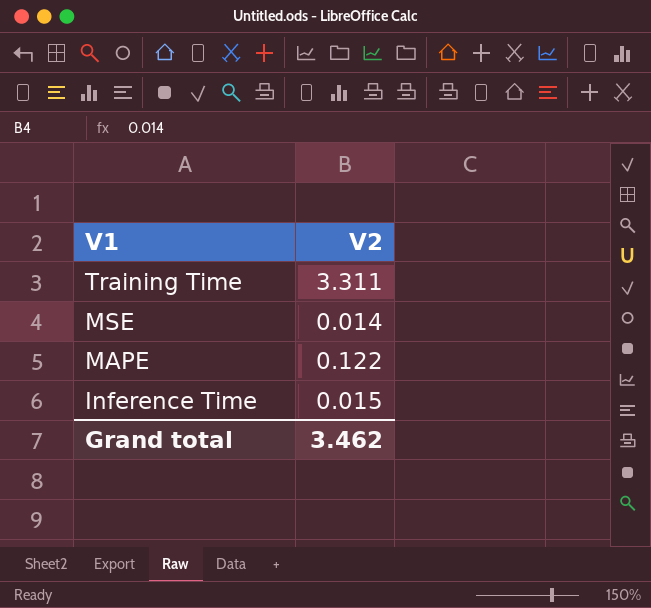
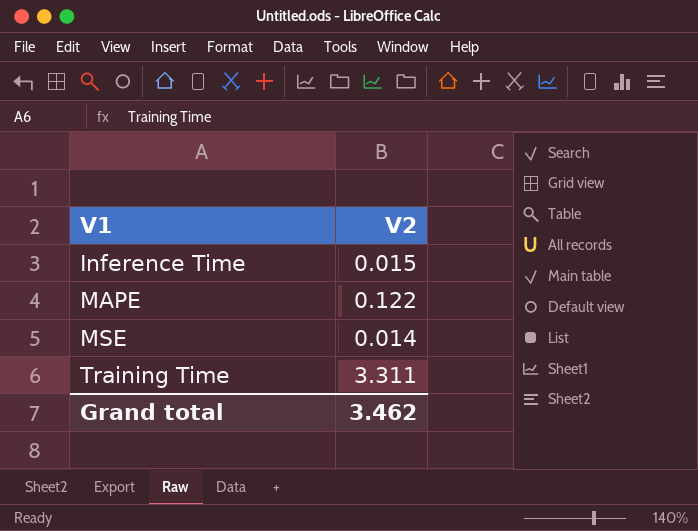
row order: V1 descending -> V1 ascending

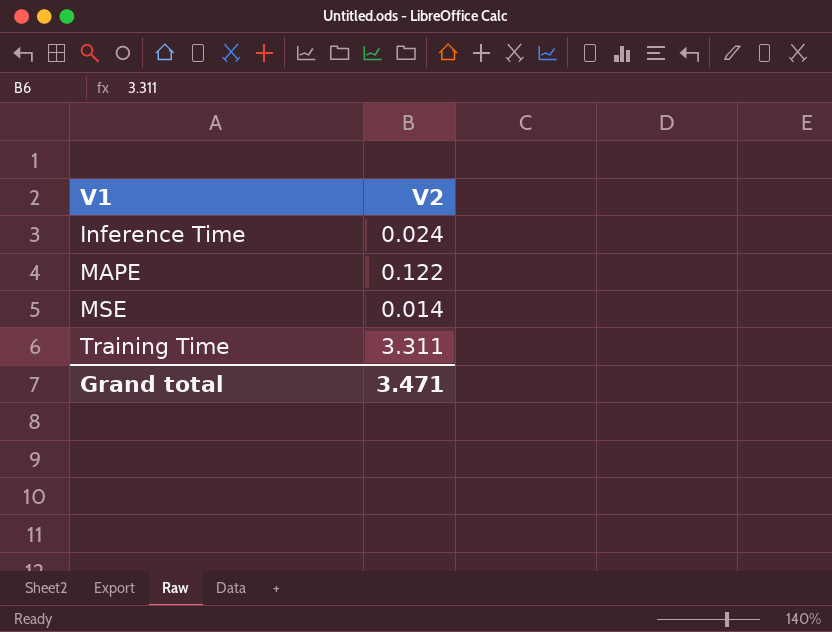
Inference Time | V2: 0.015 -> 0.024
Grand total | V2: 3.462 -> 3.471

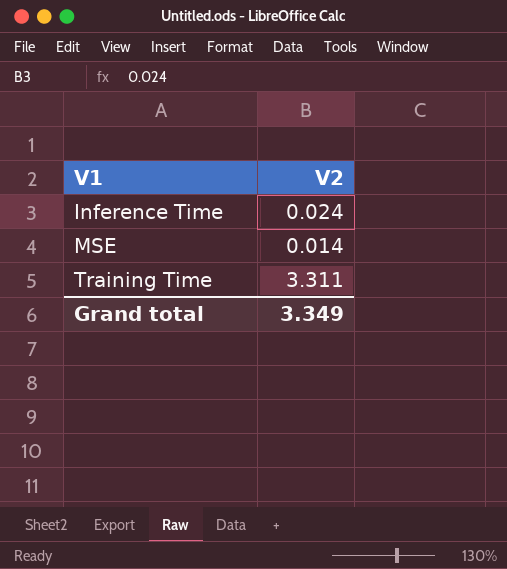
row MAPE: 0.122 -> none
Grand total | V2: 3.471 -> 3.349

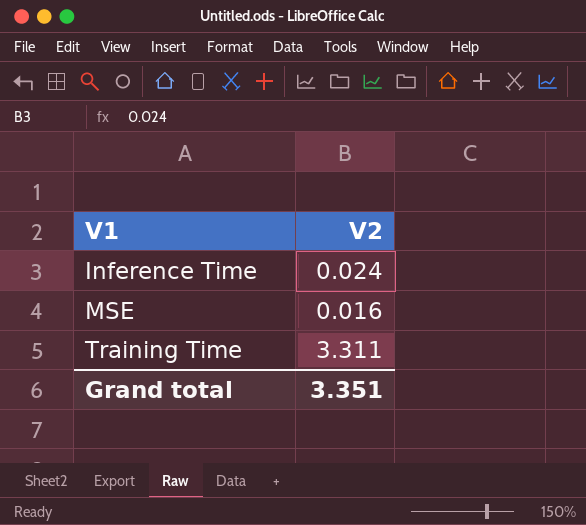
MSE | V2: 0.014 -> 0.016
Grand total | V2: 3.349 -> 3.351

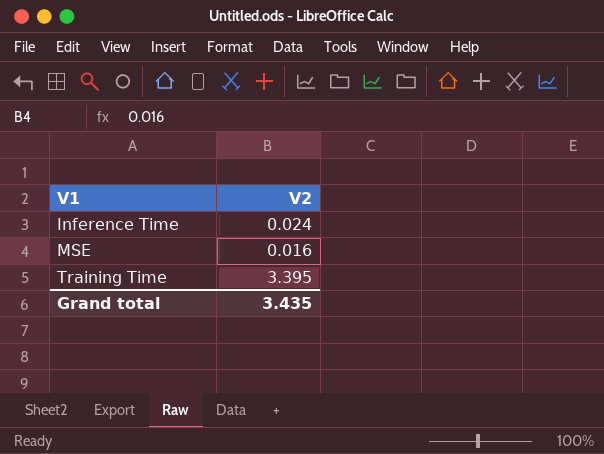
Training Time | V2: 3.311 -> 3.395
Grand total | V2: 3.351 -> 3.435

